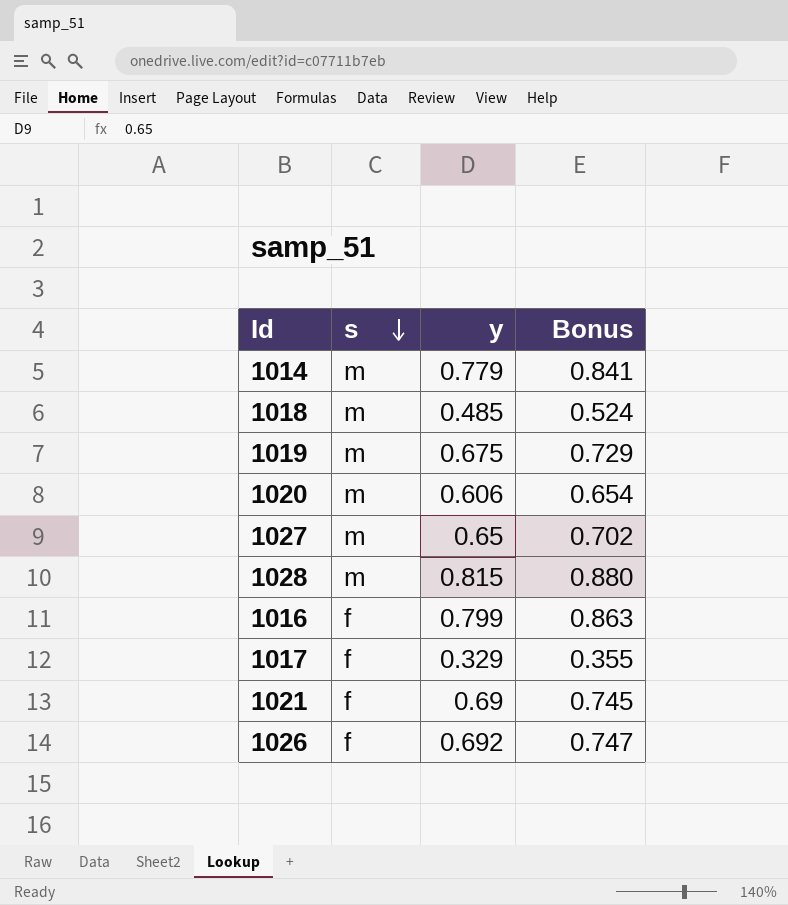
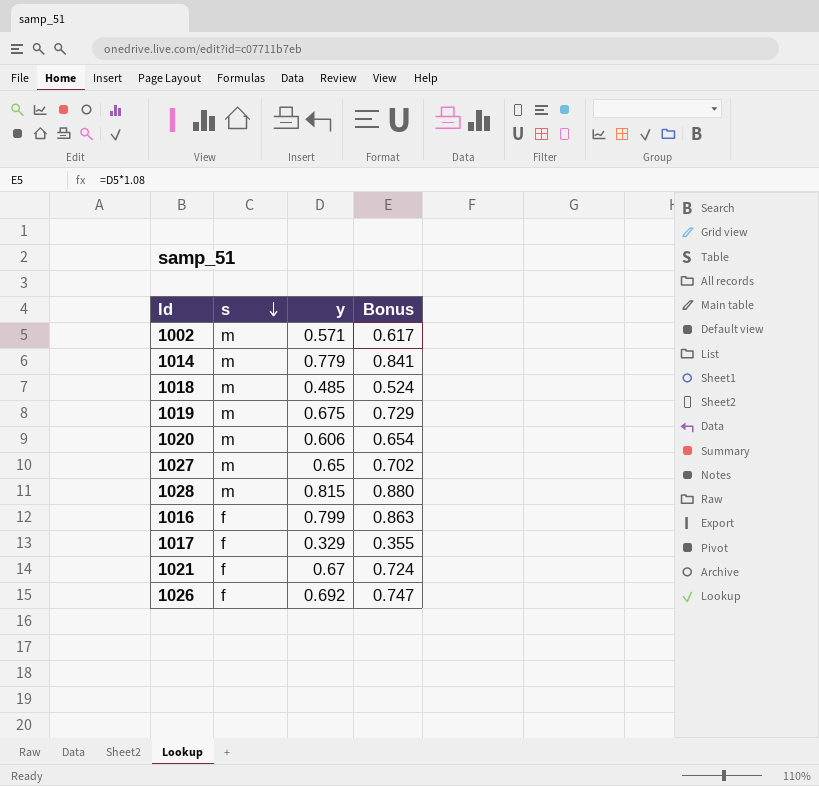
row 1002: none -> m | 0.571 | 0.617
1021 | y: 0.69 -> 0.67
1021 | Bonus: 0.745 -> 0.724

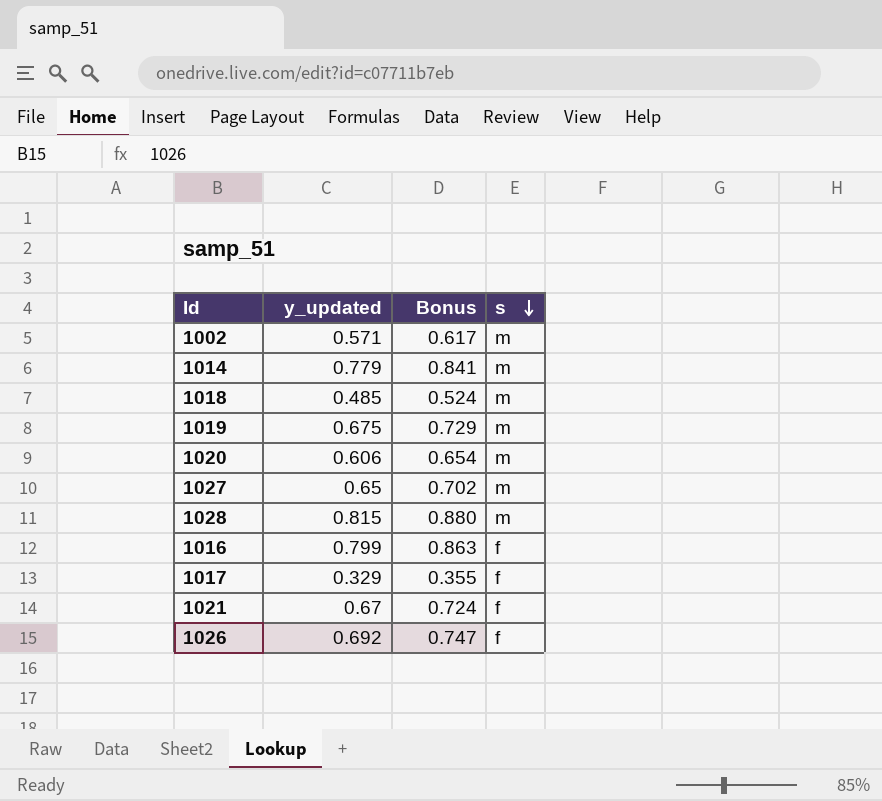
column name: y -> y_updated
column s | position: 2 -> 4

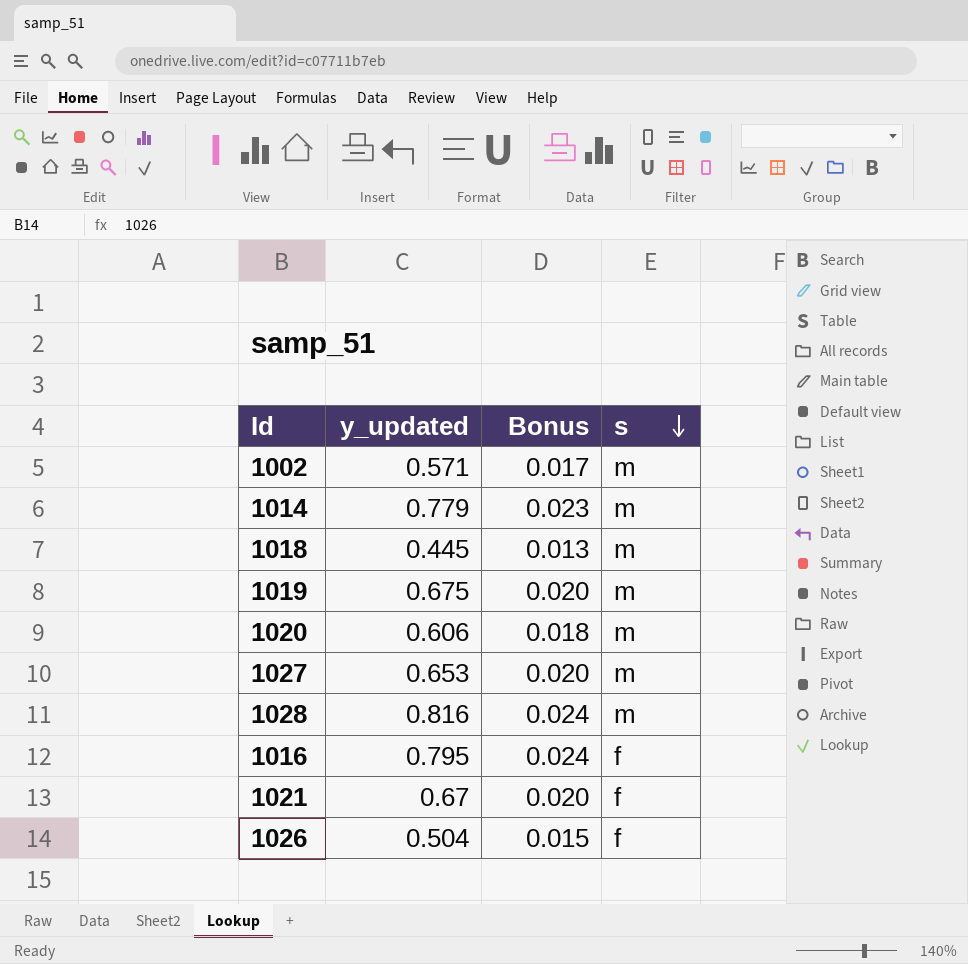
column Bonus | formula: [y_updated] * 1.08 -> [y_updated] * 0.03
row 1017: 0.329 | 0.355 | f -> none
1018 | y_updated: 0.485 -> 0.445
1027 | y_updated: 0.65 -> 0.653
1028 | y_updated: 0.815 -> 0.816
1016 | y_updated: 0.799 -> 0.795
1026 | y_updated: 0.692 -> 0.504

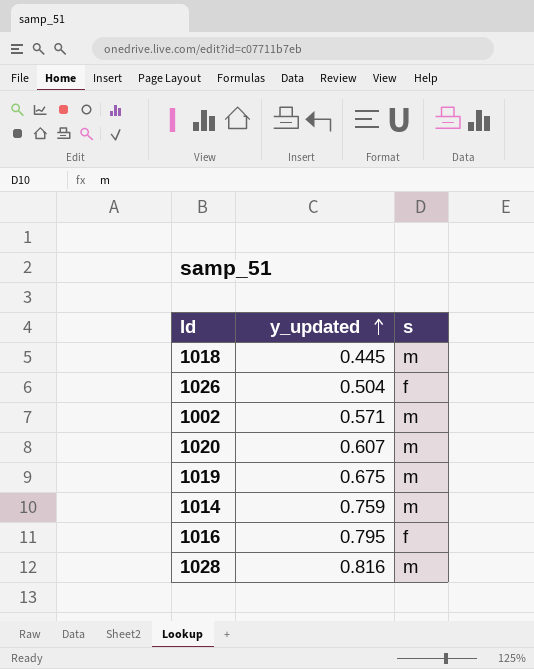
row order: s descending -> y_updated ascending
column Bonus | formula: [y_updated] * 0.03 -> none
row 1027: 0.653 | 0.020 | m -> none
row 1021: 0.67 | 0.020 | f -> none
1020 | y_updated: 0.606 -> 0.607
1014 | y_updated: 0.779 -> 0.759

